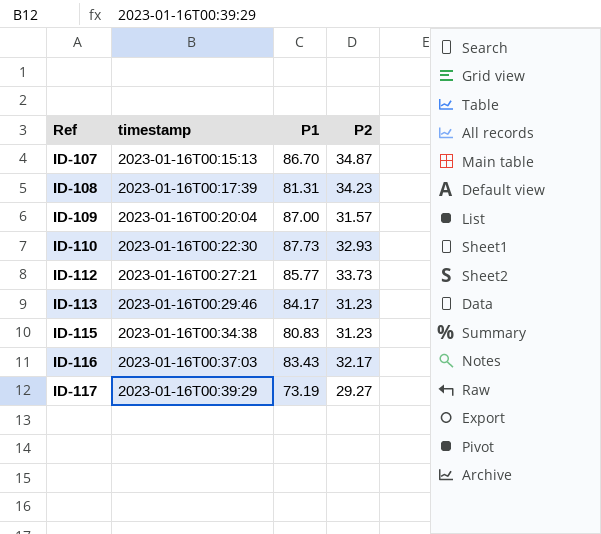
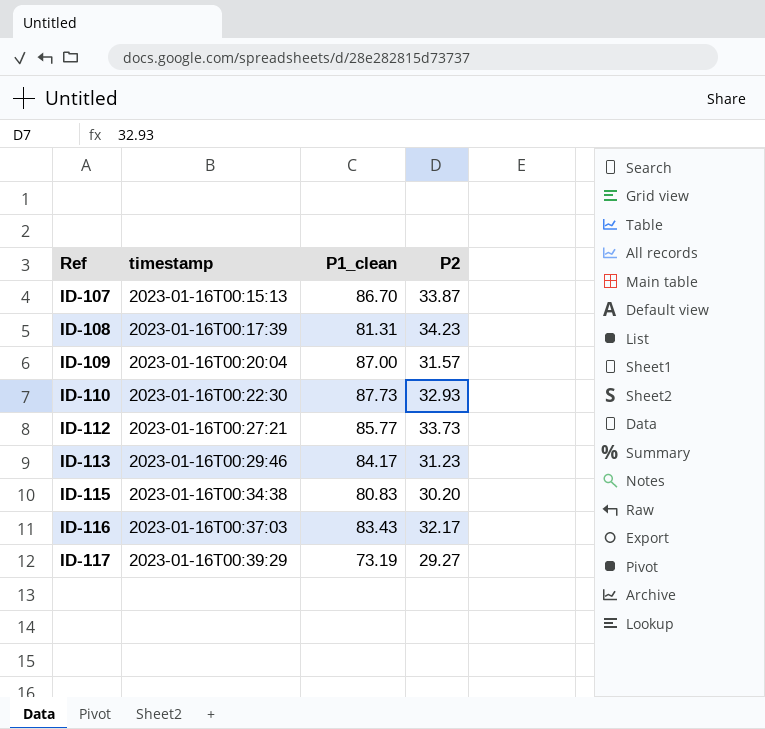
column name: P1 -> P1_clean
ID-107 | P2: 34.87 -> 33.87
ID-115 | P2: 31.23 -> 30.20

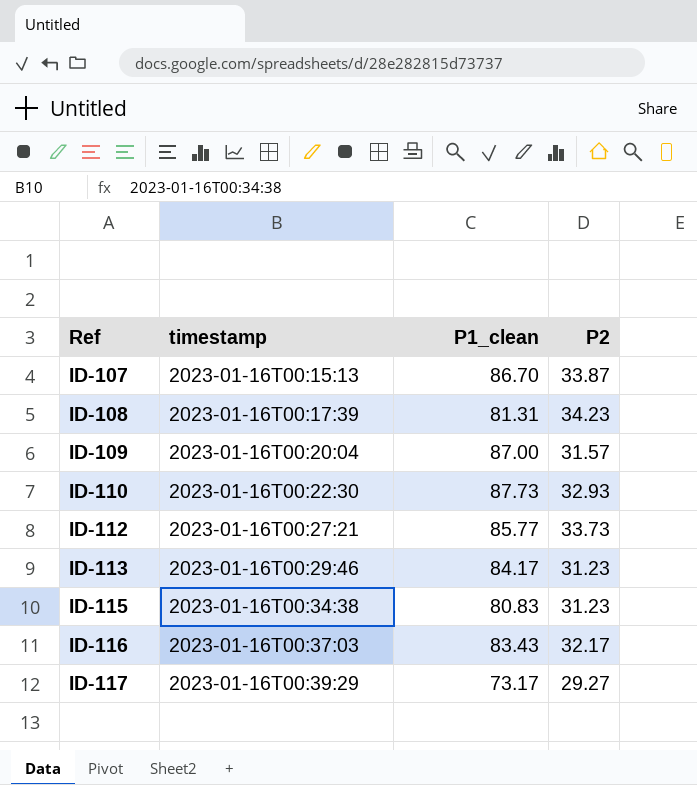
ID-115 | P2: 30.20 -> 31.23
ID-117 | P1_clean: 73.19 -> 73.17

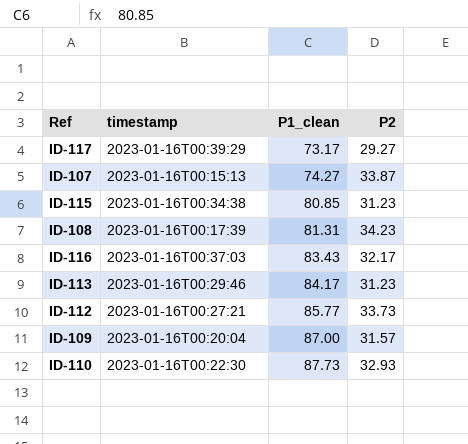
row order: Ref ascending -> P1_clean ascending
ID-107 | P1_clean: 86.70 -> 74.27
ID-115 | P1_clean: 80.83 -> 80.85

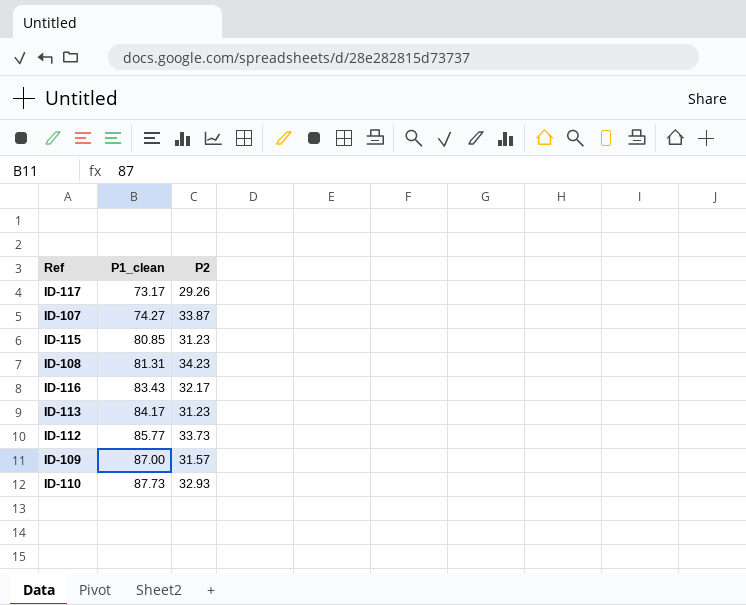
column timestamp | position: 2 -> none
ID-117 | P2: 29.27 -> 29.26

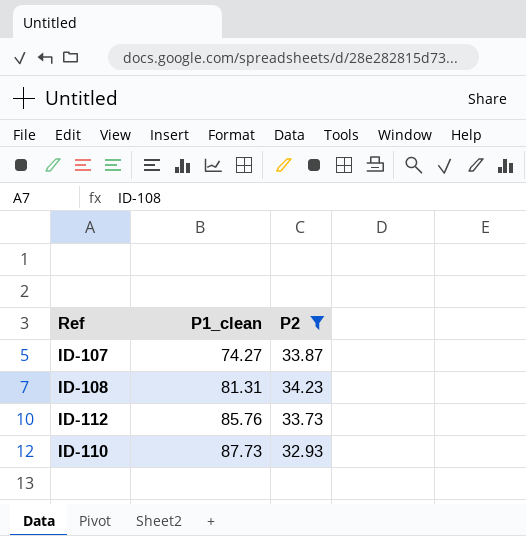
filter: none -> P2 >= 32.93
ID-112 | P1_clean: 85.77 -> 85.76

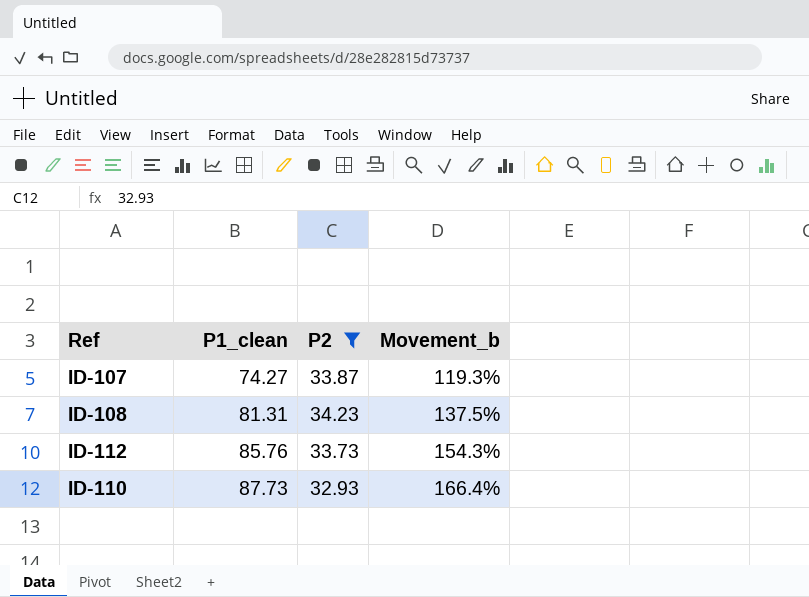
column Movement_b | formula: none -> ([P1_clean] - [P2]) / [P2]

